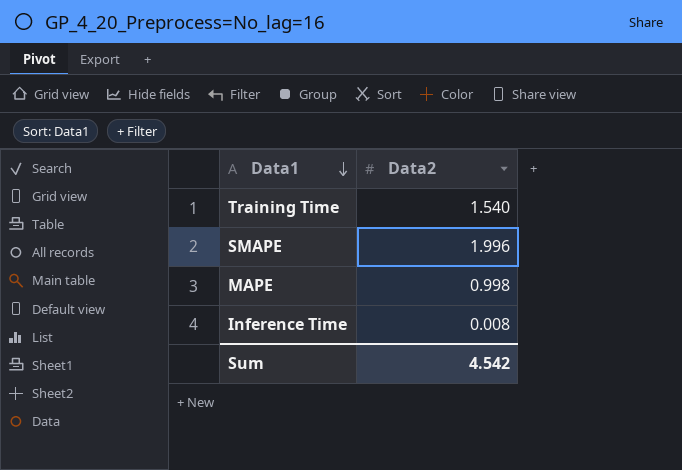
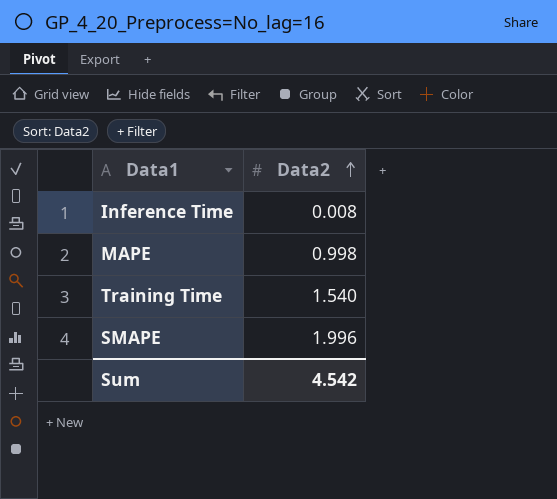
row order: Data1 descending -> Data2 ascending

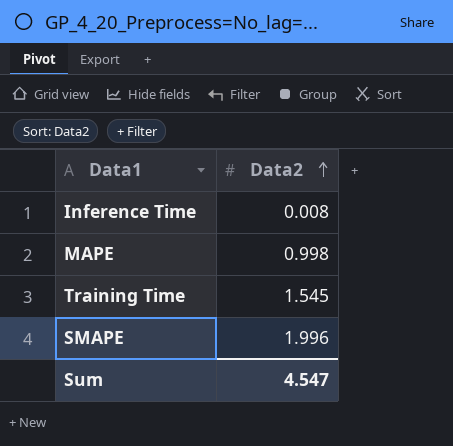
Training Time | Data2: 1.540 -> 1.545
Sum | Data2: 4.542 -> 4.547

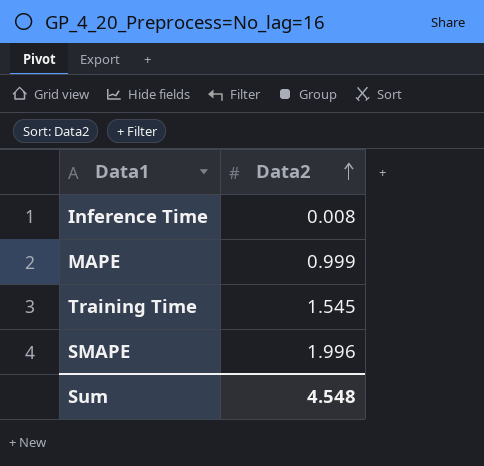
MAPE | Data2: 0.998 -> 0.999
Sum | Data2: 4.547 -> 4.548

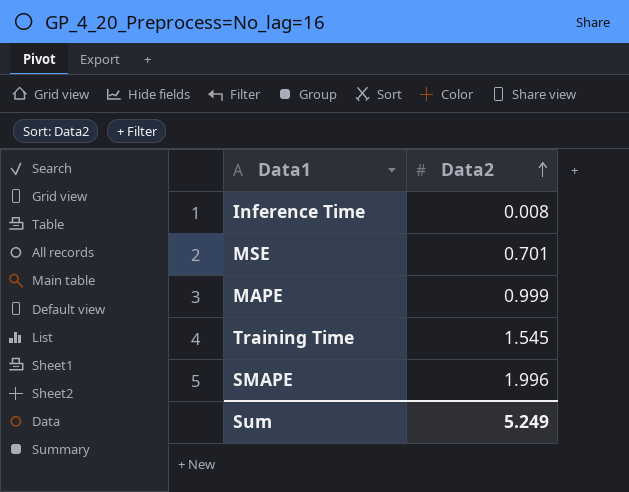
row MSE: none -> 0.701
Sum | Data2: 4.548 -> 5.249

